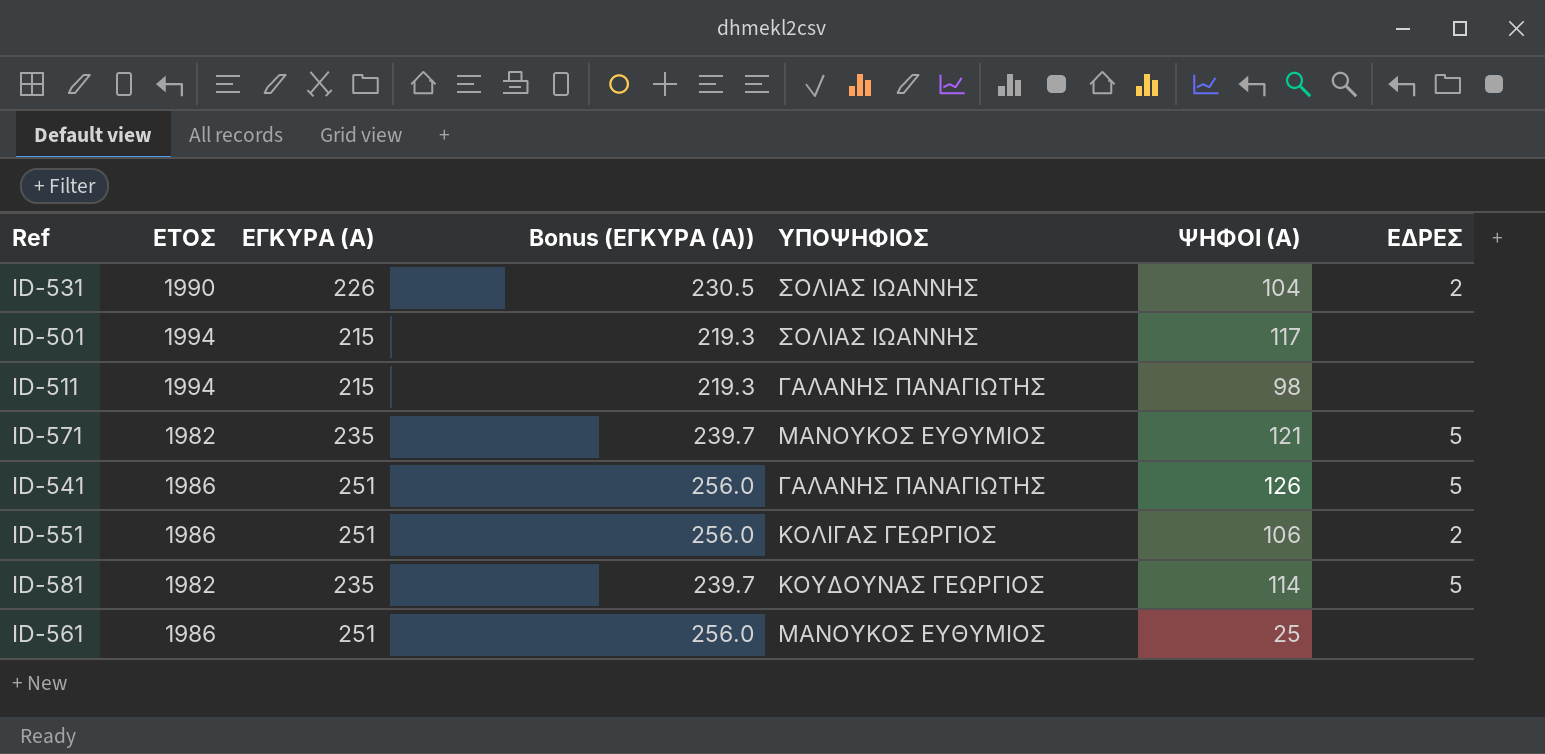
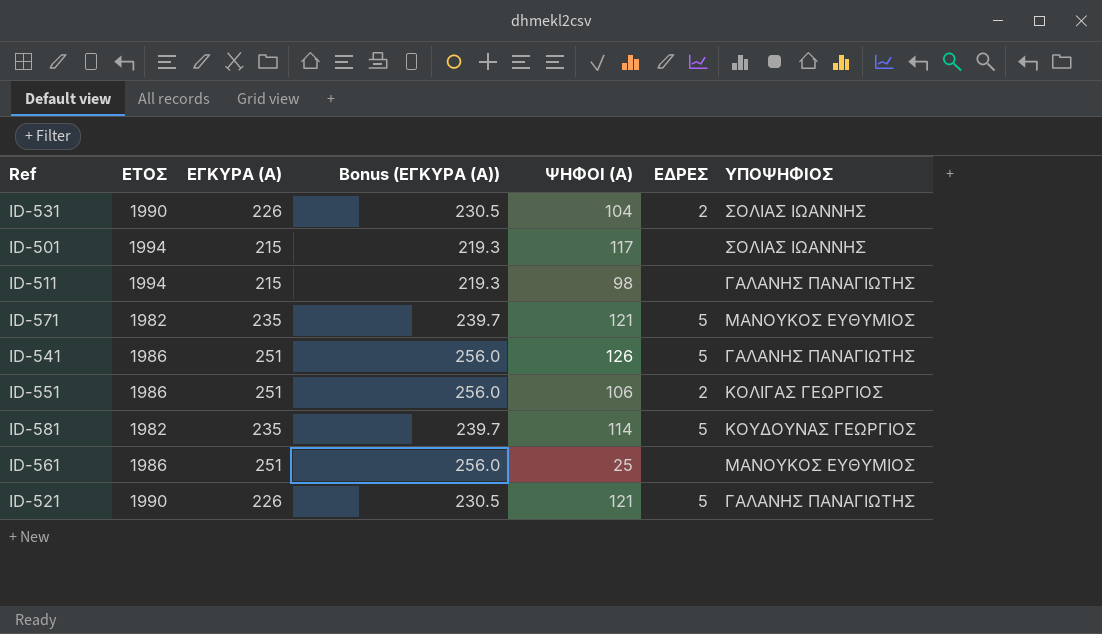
column ΥΠΟΨΗΦΙΟΣ | position: 5 -> 7
row ID-521: none -> 1990 | 226 | 230.5 | 121 | 5 | ΓΑΛΑΝΗΣ ΠΑΝΑΓΙΩΤΗΣ

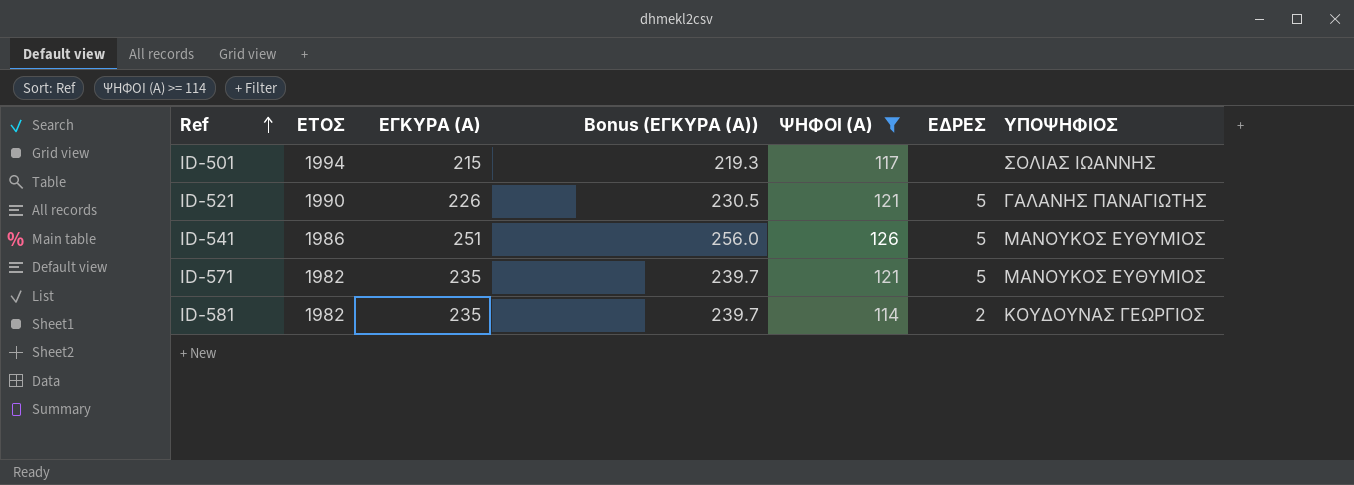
filter: none -> ΨΗΦΟΙ (Α) >= 114
row order: none -> Ref ascending
ID-541 | ΥΠΟΨΗΦΙΟΣ: ΓΑΛΑΝΗΣ ΠΑΝΑΓΙΩΤΗΣ -> ΜΑΝΟΥΚΟΣ ΕΥΘΥΜΙΟΣ
ID-581 | ΕΔΡΕΣ: 5 -> 2

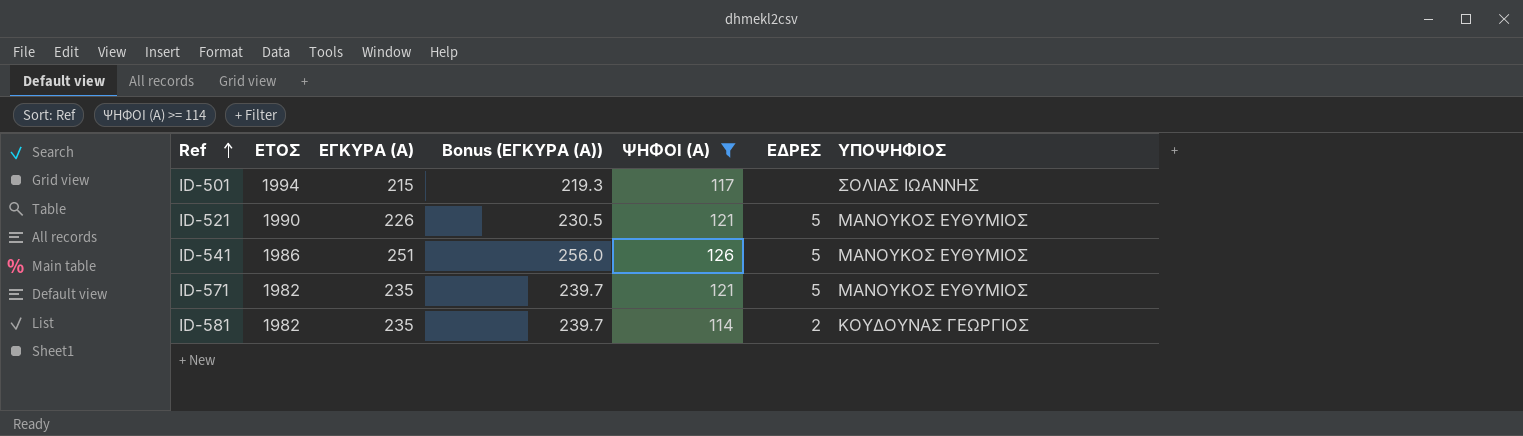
ID-521 | ΥΠΟΨΗΦΙΟΣ: ΓΑΛΑΝΗΣ ΠΑΝΑΓΙΩΤΗΣ -> ΜΑΝΟΥΚΟΣ ΕΥΘΥΜΙΟΣ

